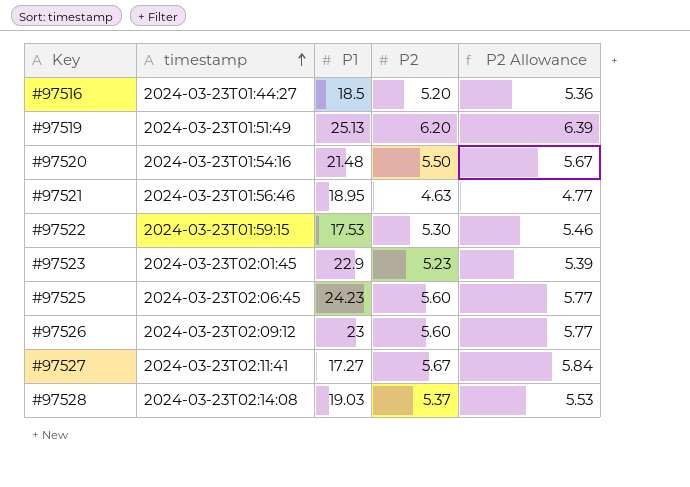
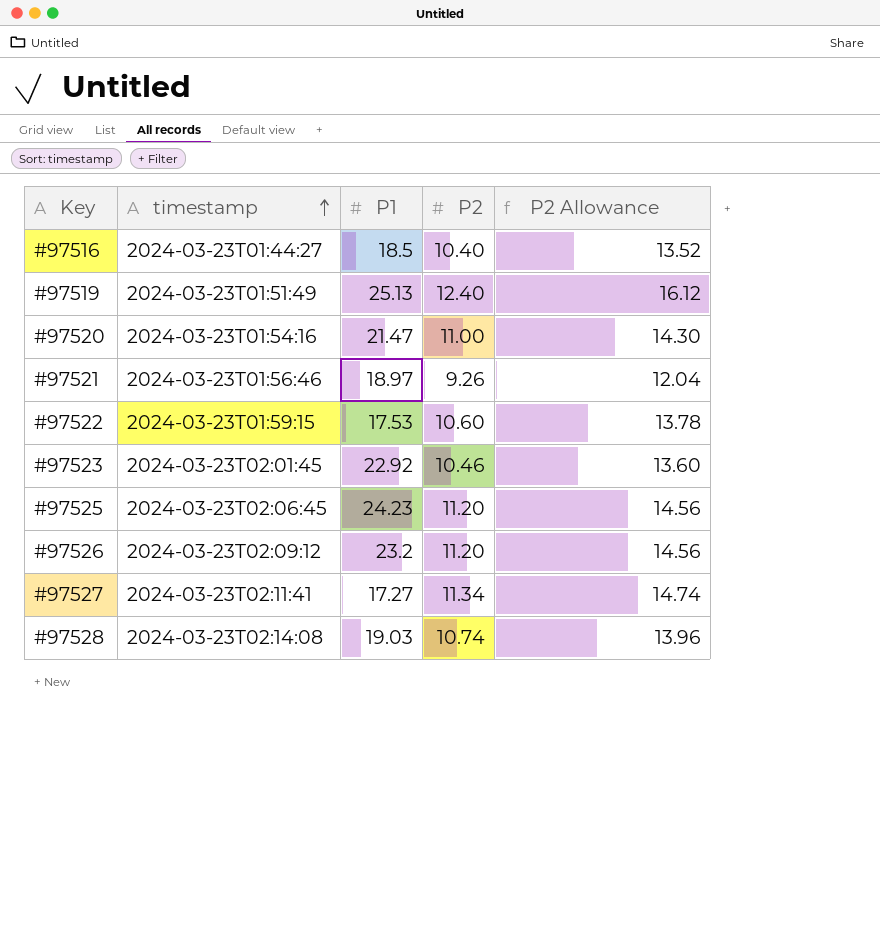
column P2 Allowance | formula: [P2] * 1.03 -> [P2] * 1.3
#97516 | P2: 5.20 -> 10.40
#97519 | P2: 6.20 -> 12.40
#97520 | P1: 21.48 -> 21.47
#97520 | P2: 5.50 -> 11.00
#97521 | P1: 18.95 -> 18.97
#97521 | P2: 4.63 -> 9.26
#97522 | P2: 5.30 -> 10.60
#97523 | P1: 22.9 -> 22.92
#97523 | P2: 5.23 -> 10.46
#97525 | P2: 5.60 -> 11.20
#97526 | P1: 23 -> 23.2
#97526 | P2: 5.60 -> 11.20
#97527 | P2: 5.67 -> 11.34
#97528 | P2: 5.37 -> 10.74

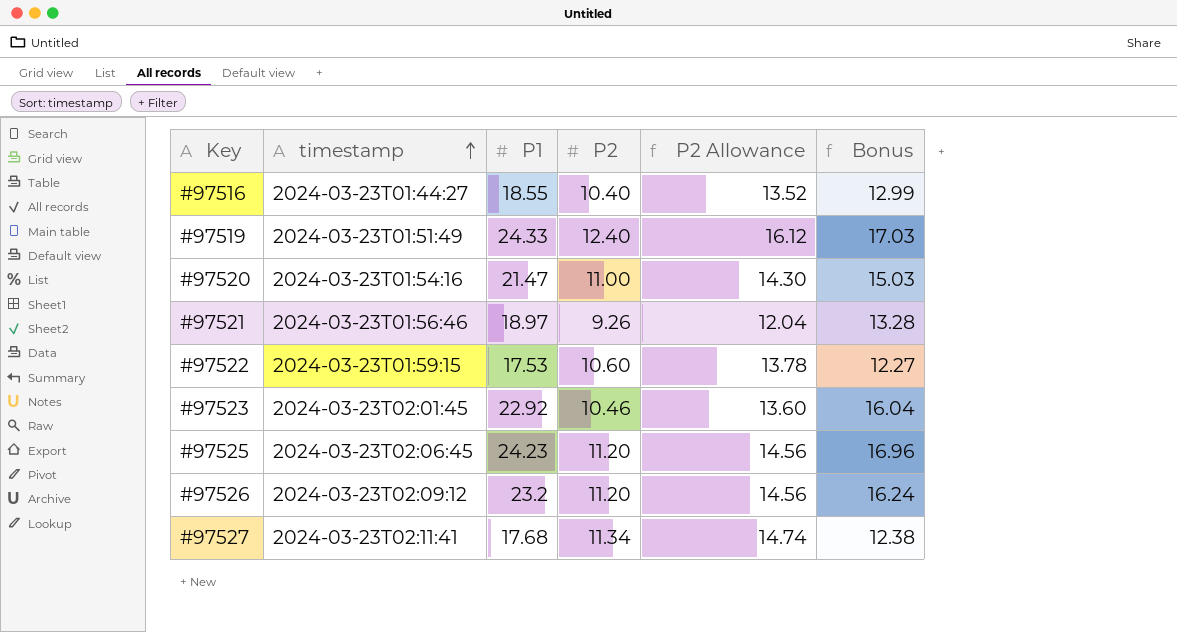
column Bonus | formula: none -> [P1] * 0.7
row #97528: 2024-03-23T02:14:08 | 19.03 | 10.74 | 13.96 -> none
#97516 | P1: 18.5 -> 18.55
#97519 | P1: 25.13 -> 24.33
#97527 | P1: 17.27 -> 17.68

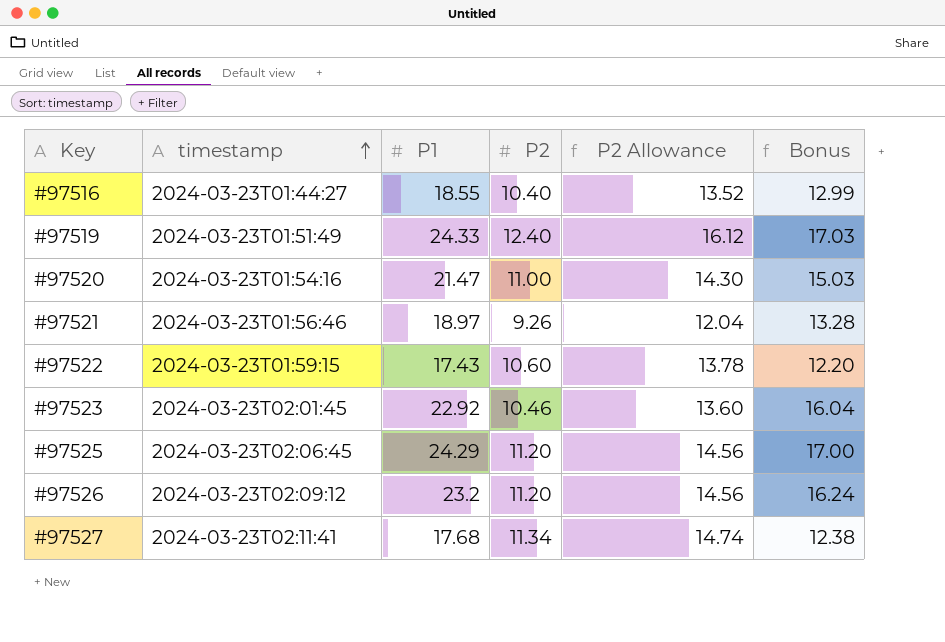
#97522 | P1: 17.53 -> 17.43
#97522 | Bonus: 12.27 -> 12.20
#97525 | P1: 24.23 -> 24.29
#97525 | Bonus: 16.96 -> 17.00

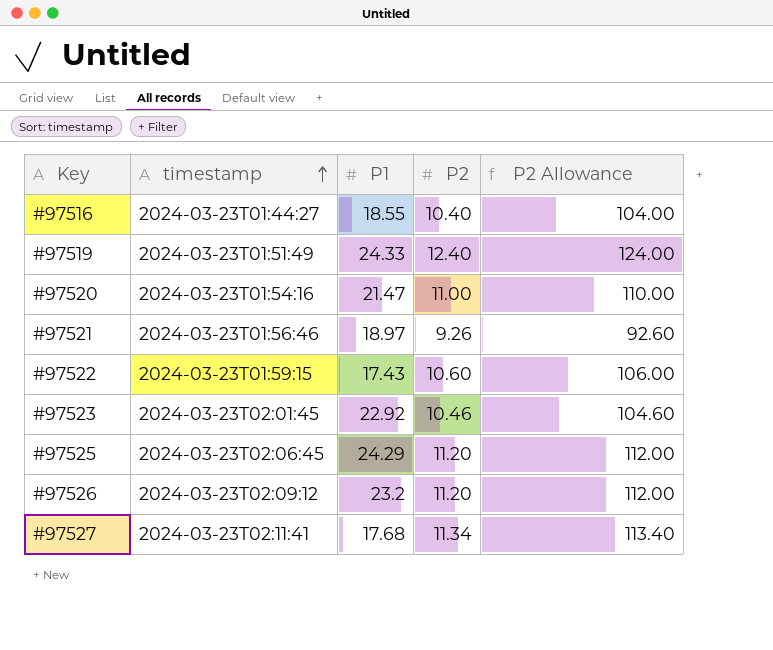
column Bonus | formula: [P1] * 0.7 -> none
column P2 Allowance | formula: [P2] * 1.3 -> [P2] * 10

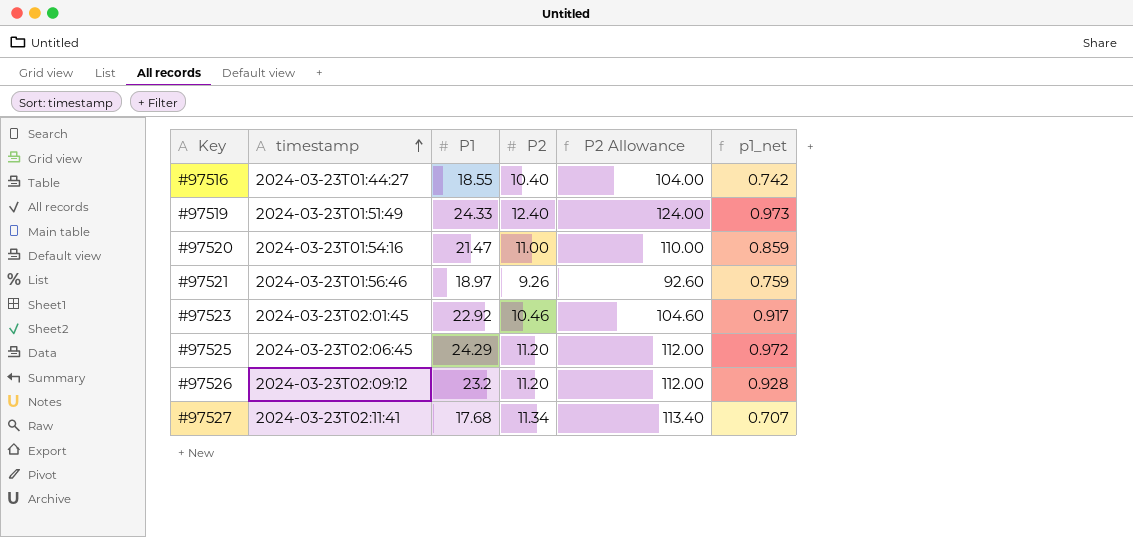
column p1_net | formula: none -> [P1] * 0.04
row #97522: 2024-03-23T01:59:15 | 17.43 | 10.60 | 106.00 -> none

